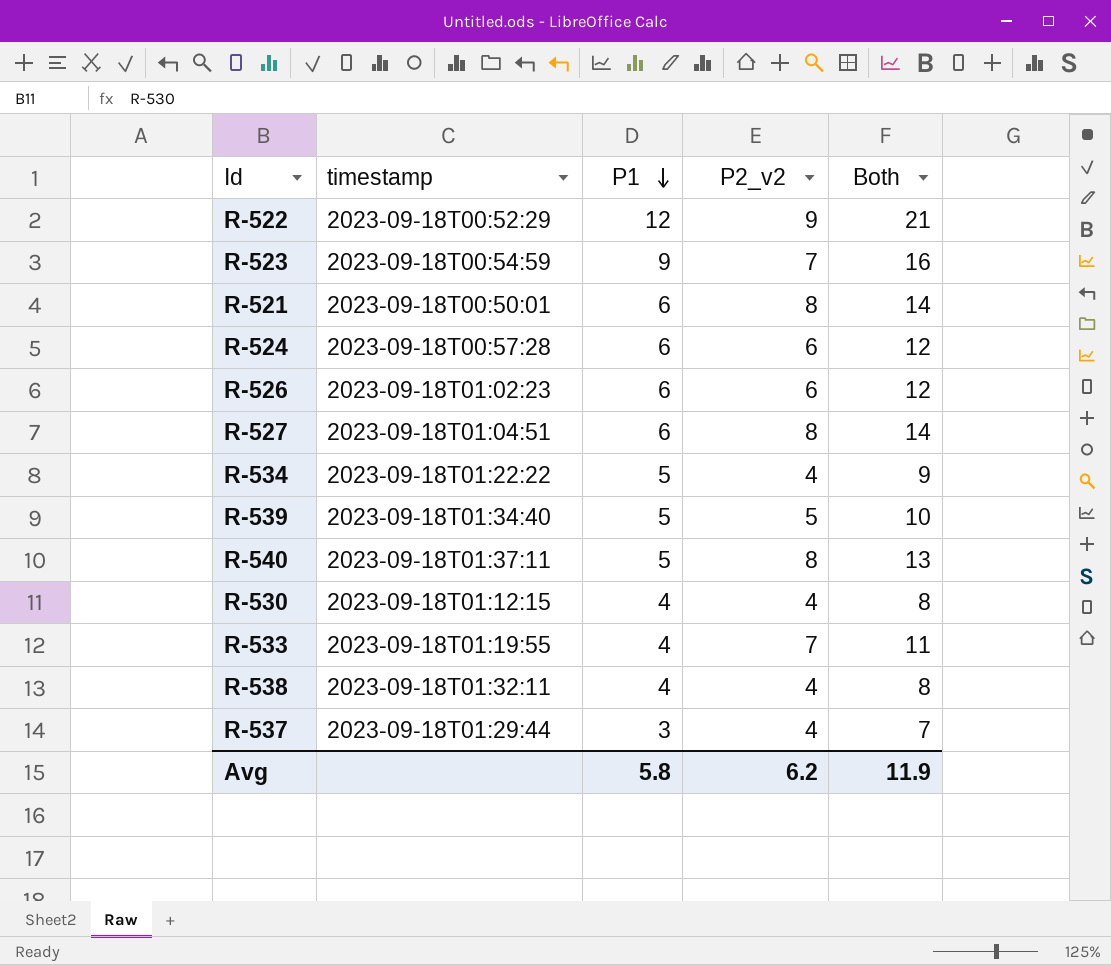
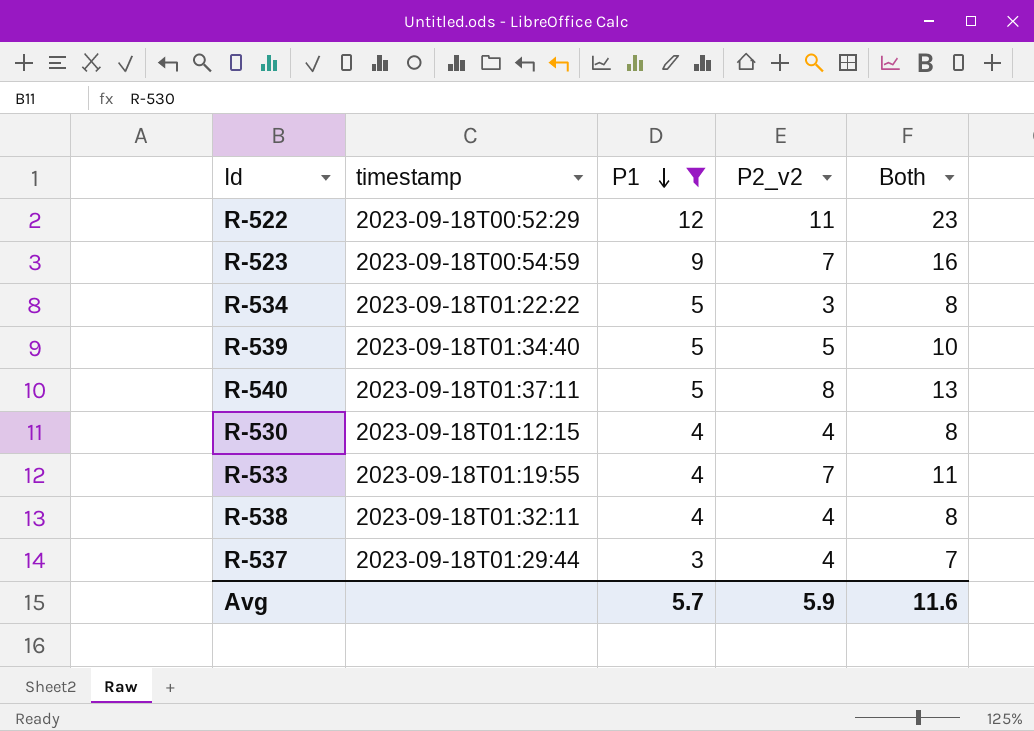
filter: none -> P1 != 6
R-522 | P2_v2: 9 -> 11
R-522 | Both: 21 -> 23
R-534 | P2_v2: 4 -> 3
R-534 | Both: 9 -> 8
Avg | P1: 5.8 -> 5.7
Avg | P2_v2: 6.2 -> 5.9
Avg | Both: 11.9 -> 11.6

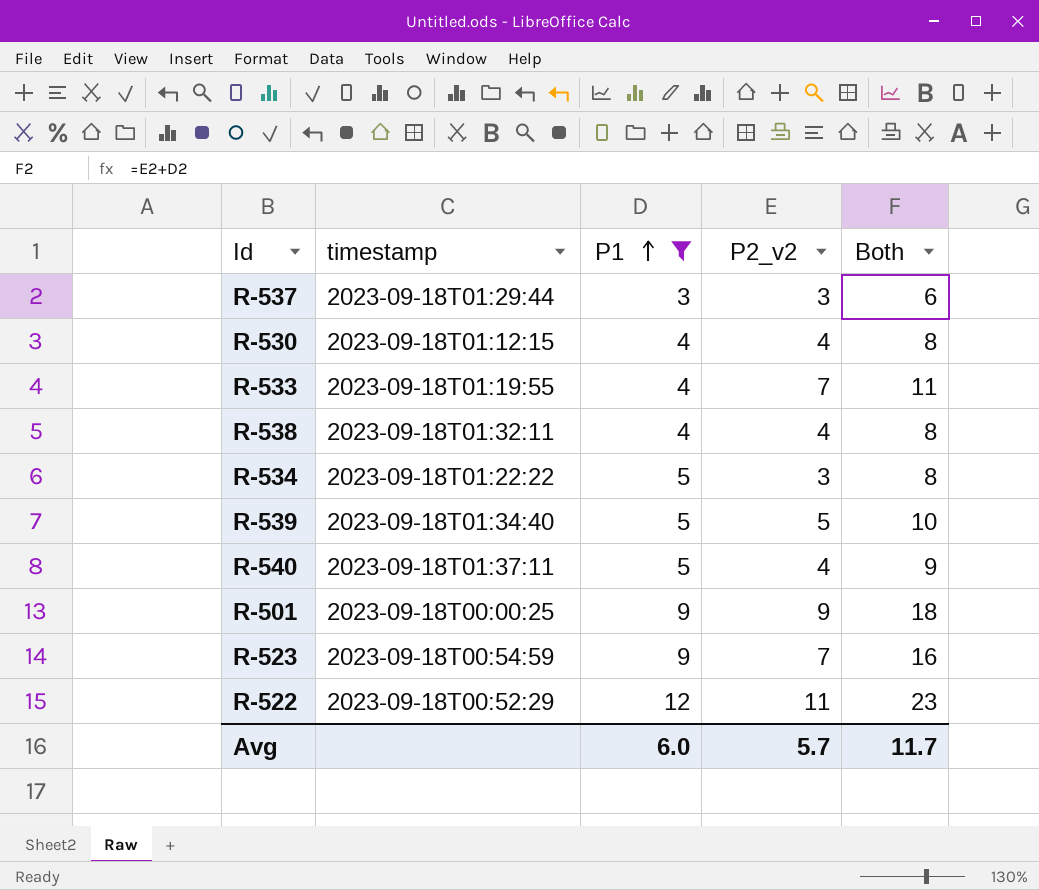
row order: P1 descending -> P1 ascending
R-537 | P2_v2: 4 -> 3
R-537 | Both: 7 -> 6
R-540 | P2_v2: 8 -> 4
R-540 | Both: 13 -> 9
row R-501: none -> 2023-09-18T00:00:25 | 9 | 9 | 18
Avg | P1: 5.7 -> 6.0
Avg | P2_v2: 5.9 -> 5.7
Avg | Both: 11.6 -> 11.7

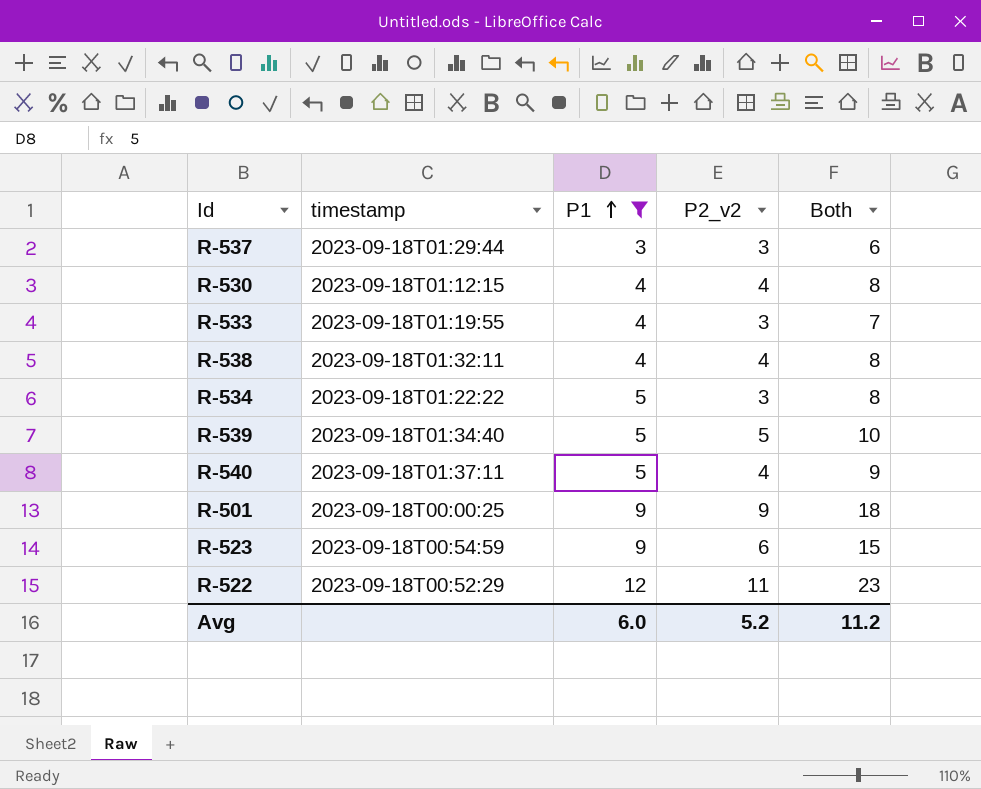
R-533 | P2_v2: 7 -> 3
R-533 | Both: 11 -> 7
R-523 | P2_v2: 7 -> 6
R-523 | Both: 16 -> 15
Avg | P2_v2: 5.7 -> 5.2
Avg | Both: 11.7 -> 11.2

